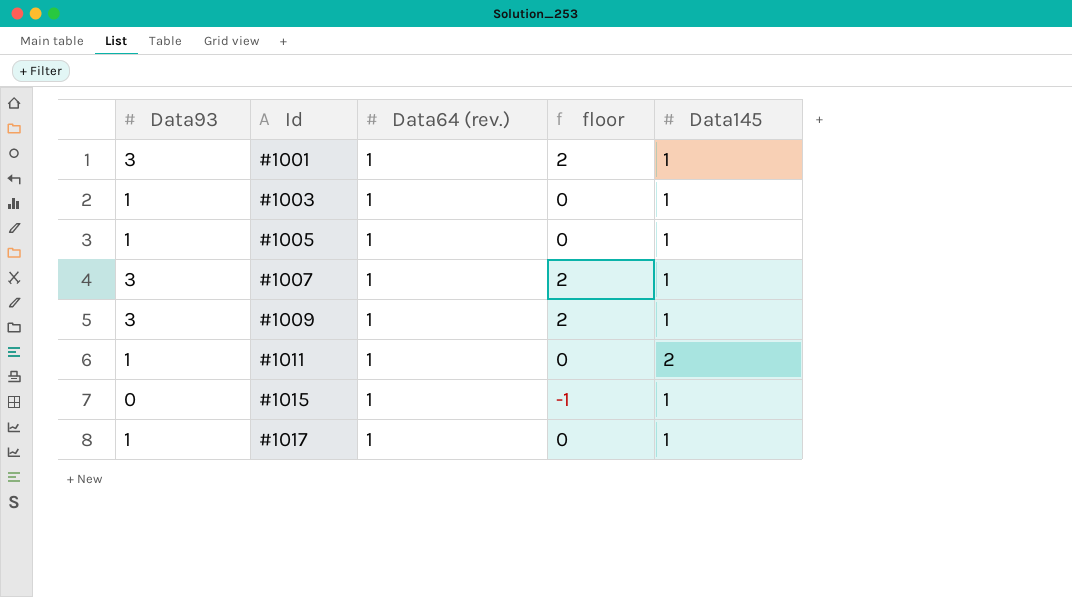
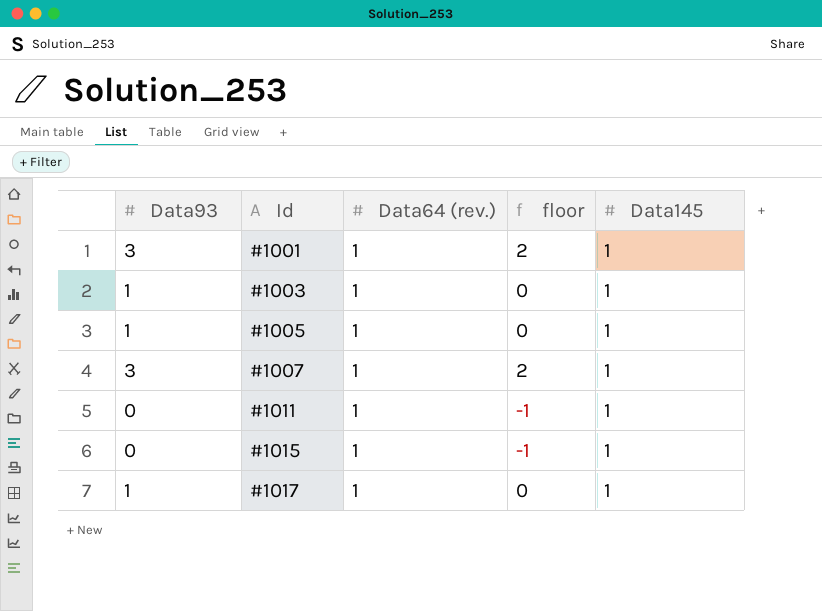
row #1009: 3 | 1 | 2 | 1 -> none
#1011 | Data93: 1 -> 0
#1011 | floor: 0 -> -1
#1011 | Data145: 2 -> 1

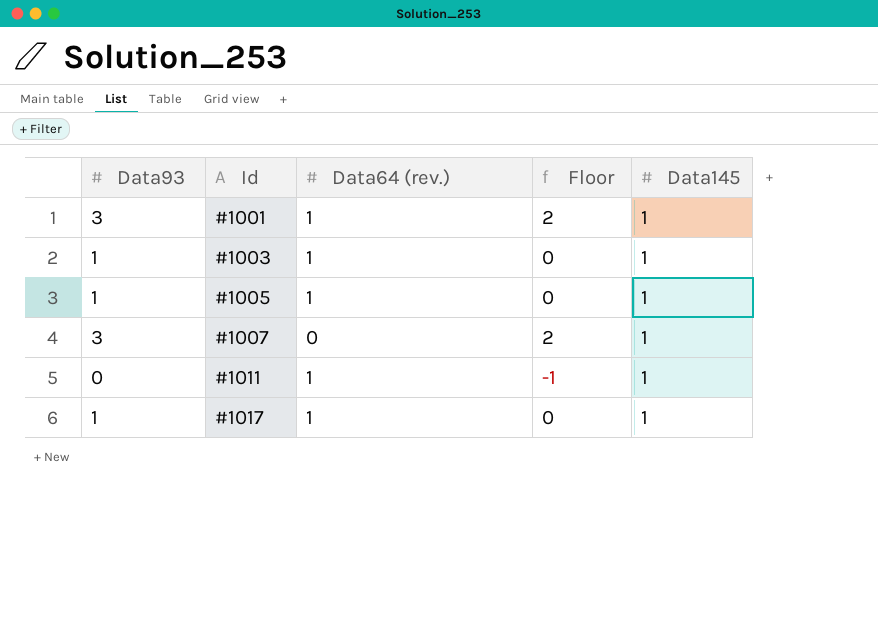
column name: floor -> Floor
row #1015: 0 | 1 | -1 | 1 -> none
#1007 | Data64 (rev.): 1 -> 0

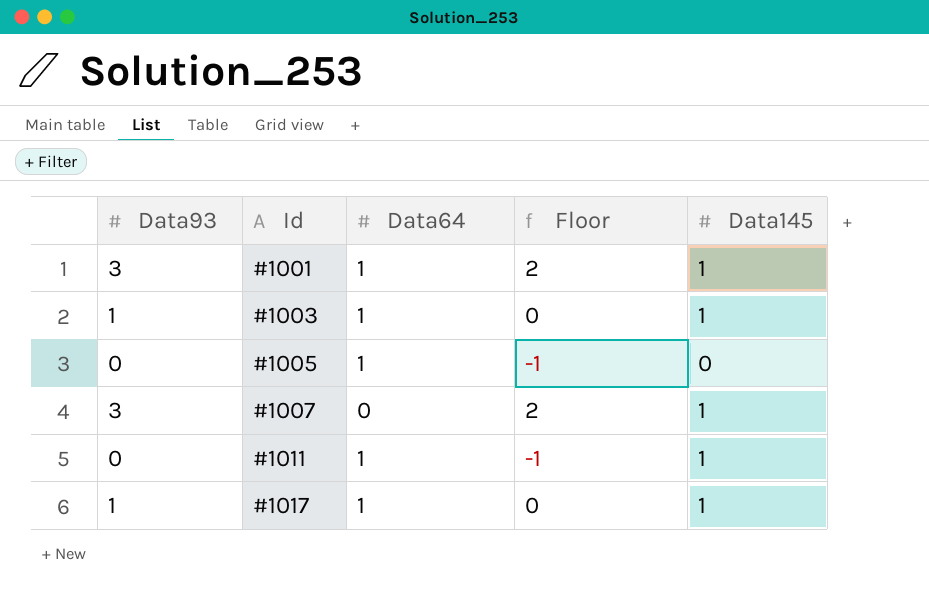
column name: Data64 (rev.) -> Data64
#1005 | Data93: 1 -> 0
#1005 | Floor: 0 -> -1
#1005 | Data145: 1 -> 0

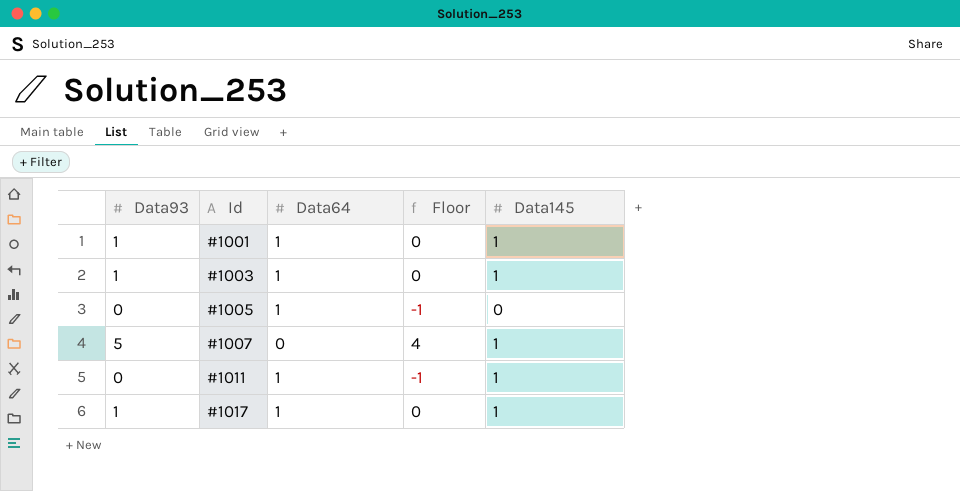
#1001 | Data93: 3 -> 1
#1001 | Floor: 2 -> 0
#1007 | Data93: 3 -> 5
#1007 | Floor: 2 -> 4

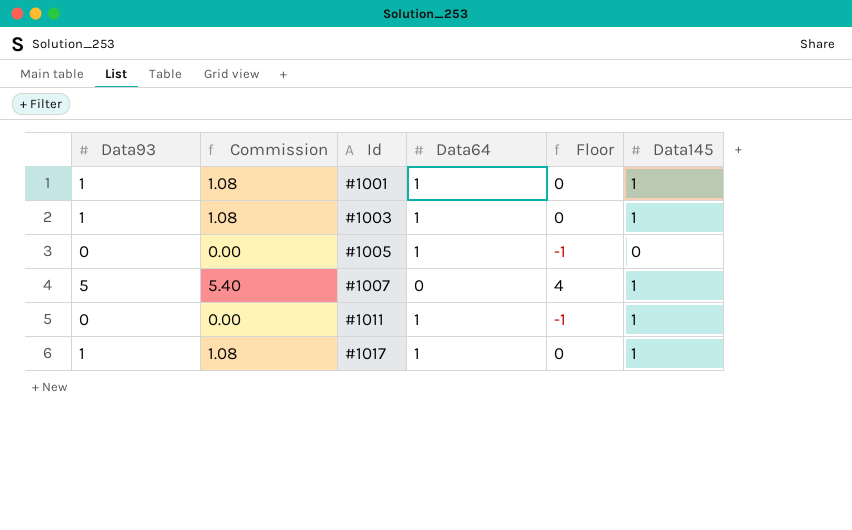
column Commission | formula: none -> [Data93] * 1.08

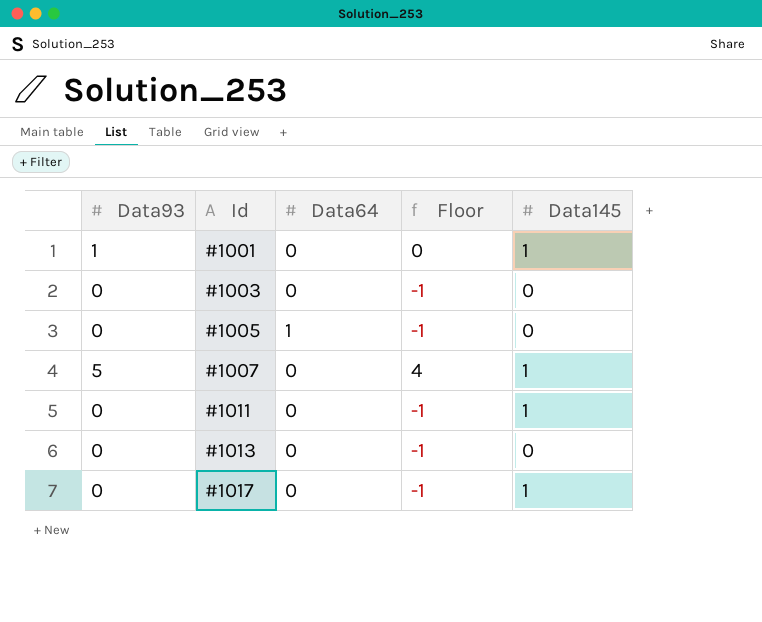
column Commission | formula: [Data93] * 1.08 -> none
#1001 | Data64: 1 -> 0
#1003 | Data93: 1 -> 0
#1003 | Data64: 1 -> 0
#1003 | Floor: 0 -> -1
#1003 | Data145: 1 -> 0
#1011 | Data64: 1 -> 0
row #1013: none -> 0 | 0 | -1 | 0
#1017 | Data93: 1 -> 0
#1017 | Data64: 1 -> 0
#1017 | Floor: 0 -> -1

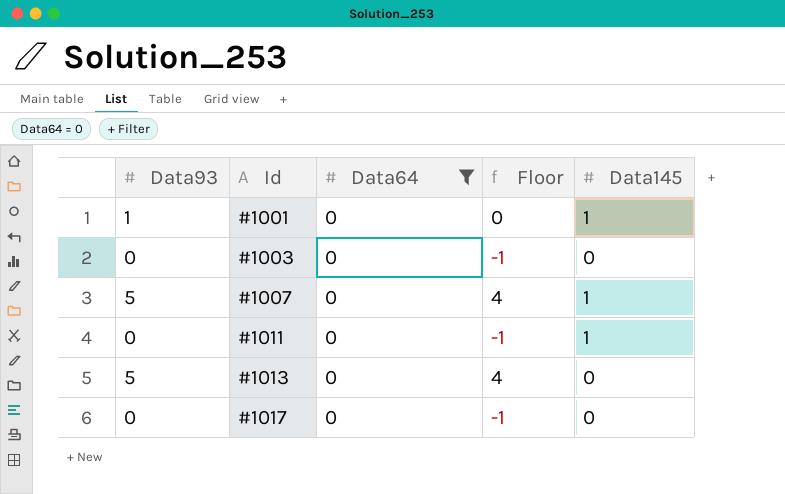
filter: none -> Data64 = 0
#1013 | Data93: 0 -> 5
#1013 | Floor: -1 -> 4
#1017 | Data145: 1 -> 0

